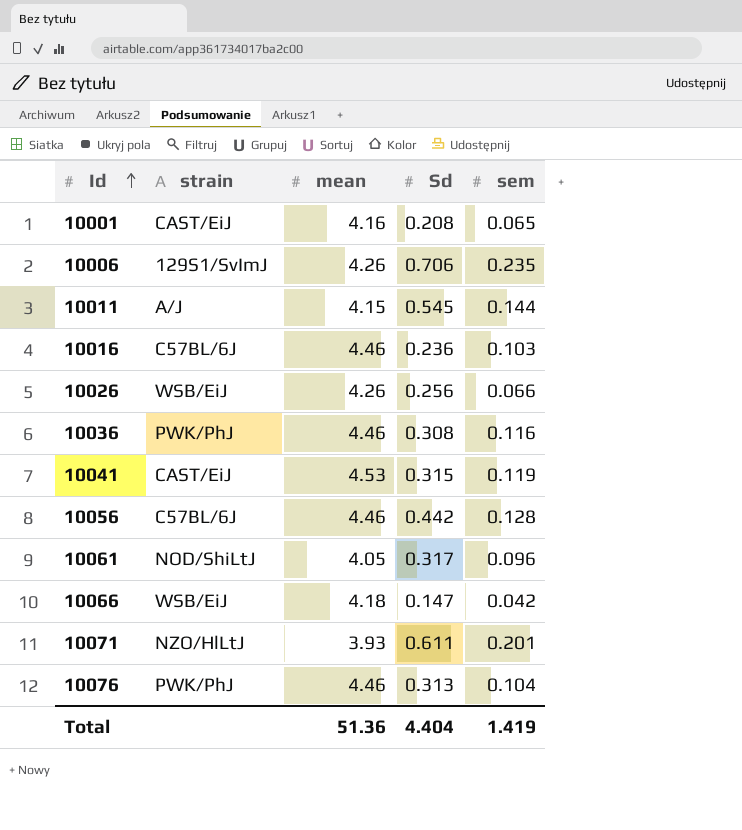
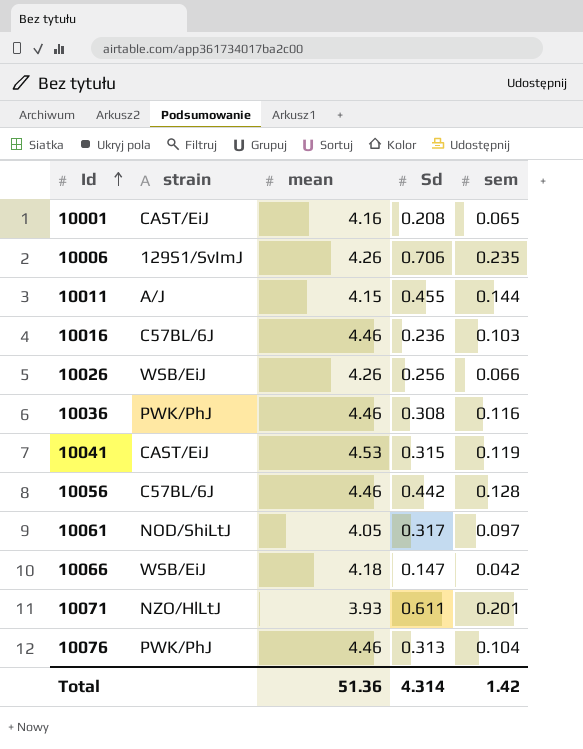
10011 | Sd: 0.545 -> 0.455
10061 | sem: 0.096 -> 0.097
Total | Sd: 4.404 -> 4.314
Total | sem: 1.419 -> 1.42

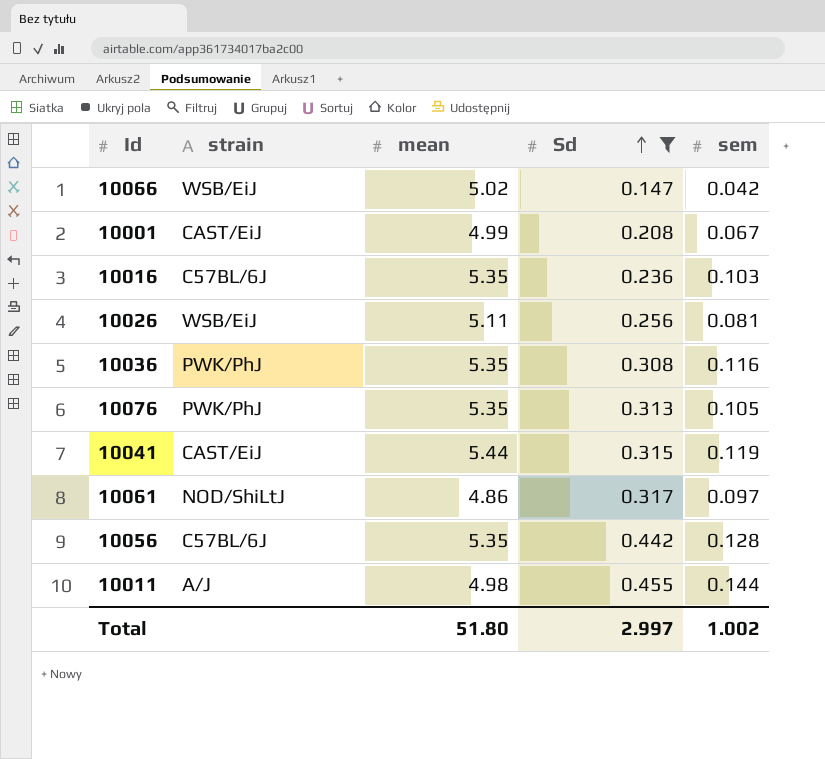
filter: none -> Sd <= 0.455
row order: Id ascending -> Sd ascending
10066 | mean: 4.18 -> 5.02
10001 | mean: 4.16 -> 4.99
10001 | sem: 0.065 -> 0.067
10016 | mean: 4.46 -> 5.35
10026 | mean: 4.26 -> 5.11
10026 | sem: 0.066 -> 0.081
10036 | mean: 4.46 -> 5.35
10076 | mean: 4.46 -> 5.35
10076 | sem: 0.104 -> 0.105
10041 | mean: 4.53 -> 5.44
10061 | mean: 4.05 -> 4.86
10056 | mean: 4.46 -> 5.35
10011 | mean: 4.15 -> 4.98
Total | mean: 51.36 -> 51.80
Total | Sd: 4.314 -> 2.997
Total | sem: 1.42 -> 1.002

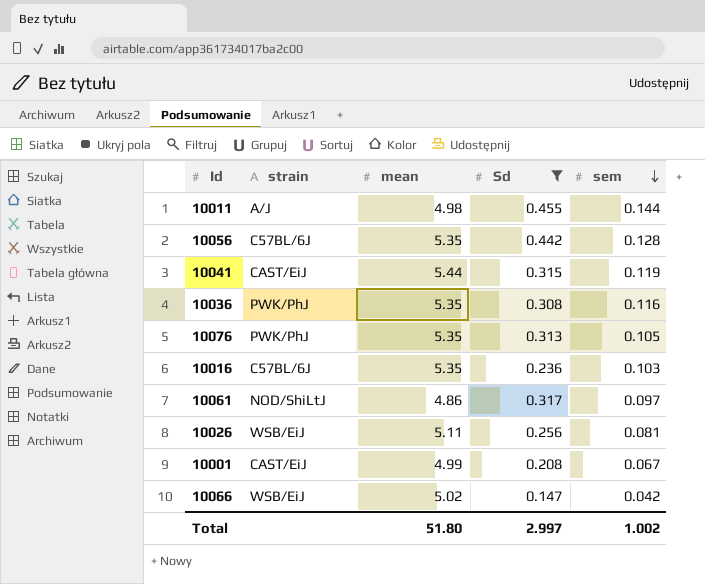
row order: Sd ascending -> sem descending

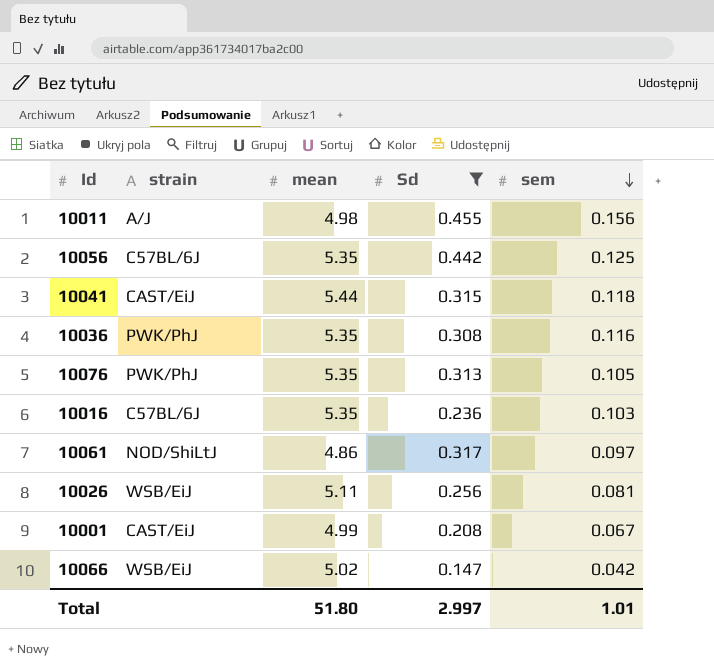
10011 | sem: 0.144 -> 0.156
10056 | sem: 0.128 -> 0.125
10041 | sem: 0.119 -> 0.118
Total | sem: 1.002 -> 1.01

